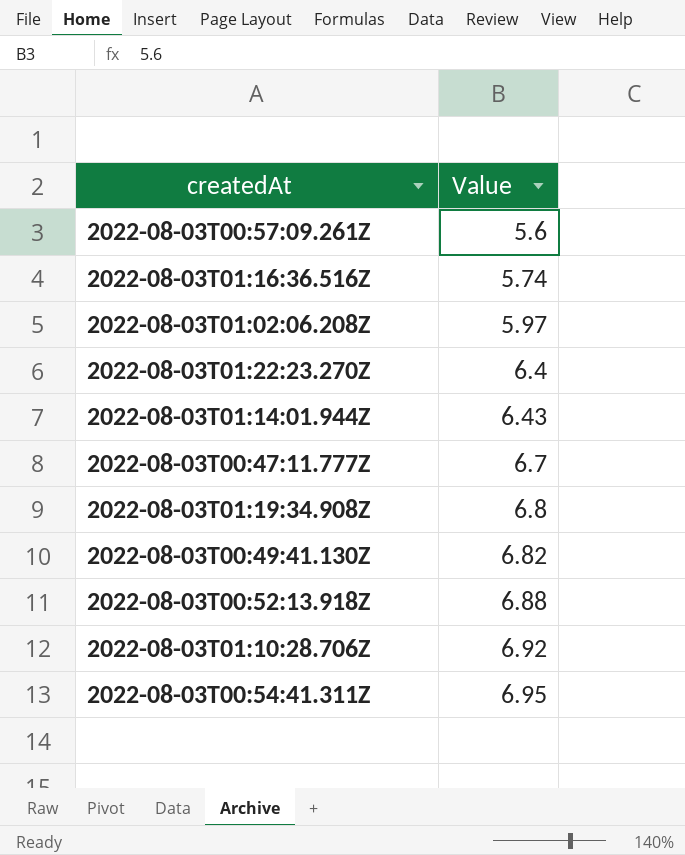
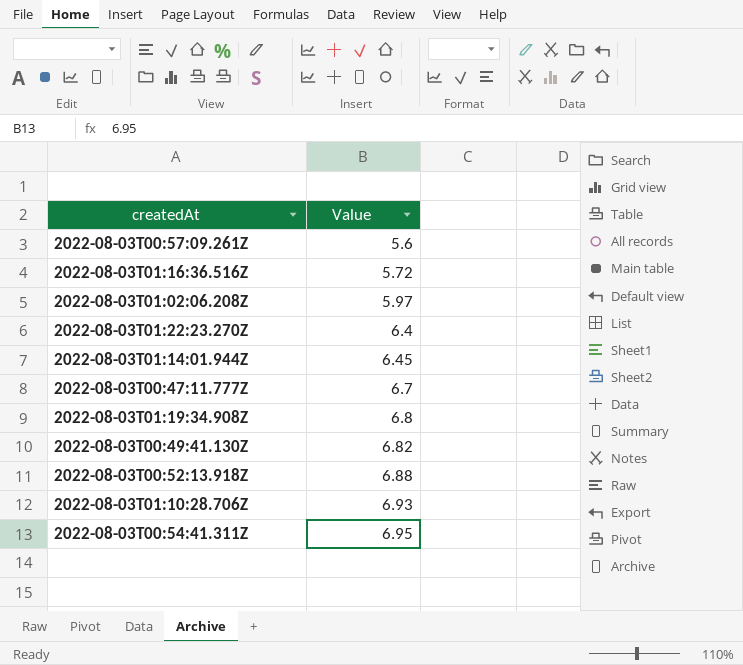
2022-08-03T01:16:36.516Z | Value: 5.74 -> 5.72
2022-08-03T01:14:01.944Z | Value: 6.43 -> 6.45
2022-08-03T01:10:28.706Z | Value: 6.92 -> 6.93

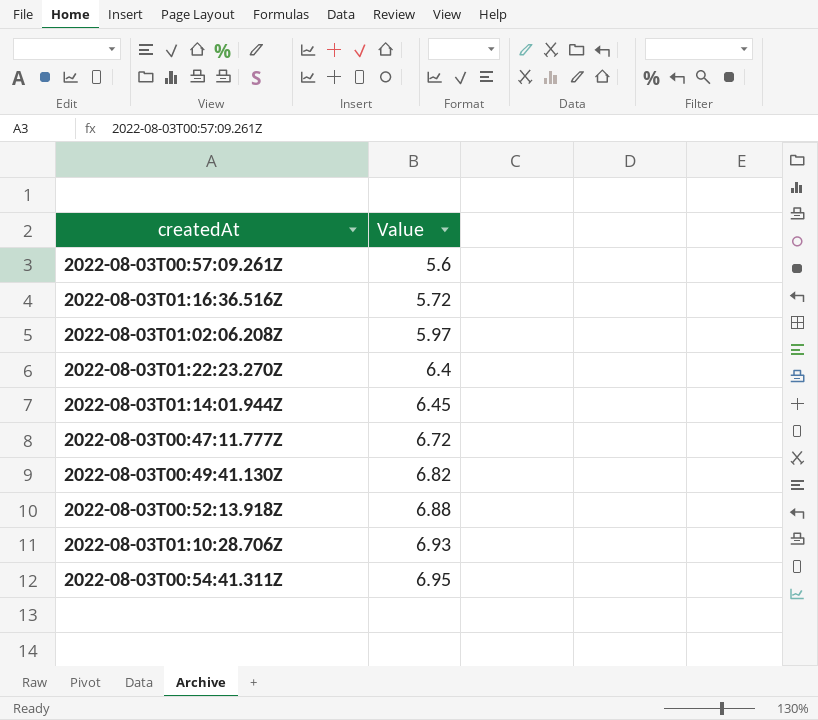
row 2022-08-03T01:19:34.908Z: 6.8 -> none
2022-08-03T00:47:11.777Z | Value: 6.7 -> 6.72

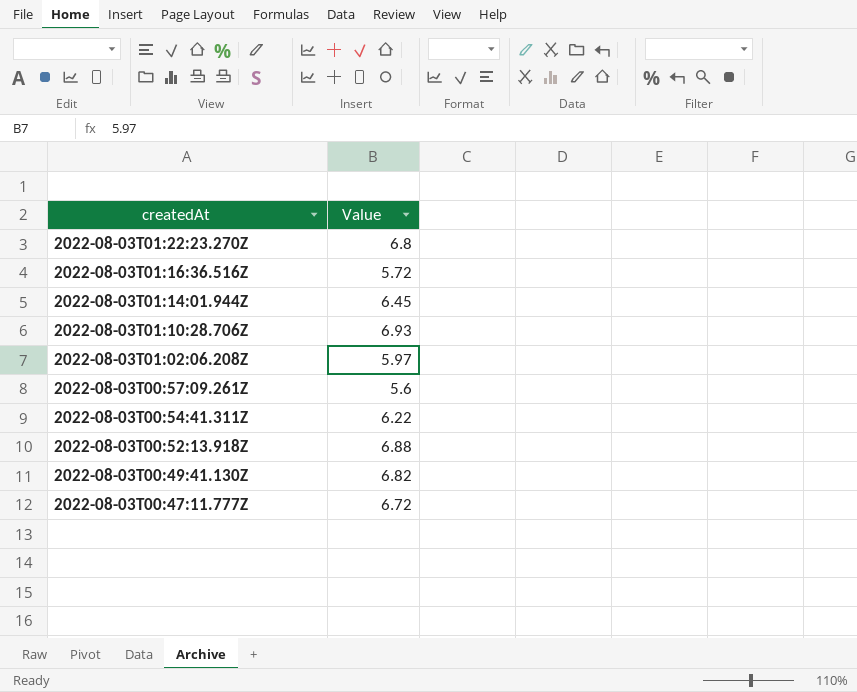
row order: Value ascending -> createdAt descending
2022-08-03T01:22:23.270Z | Value: 6.4 -> 6.8
2022-08-03T00:54:41.311Z | Value: 6.95 -> 6.22

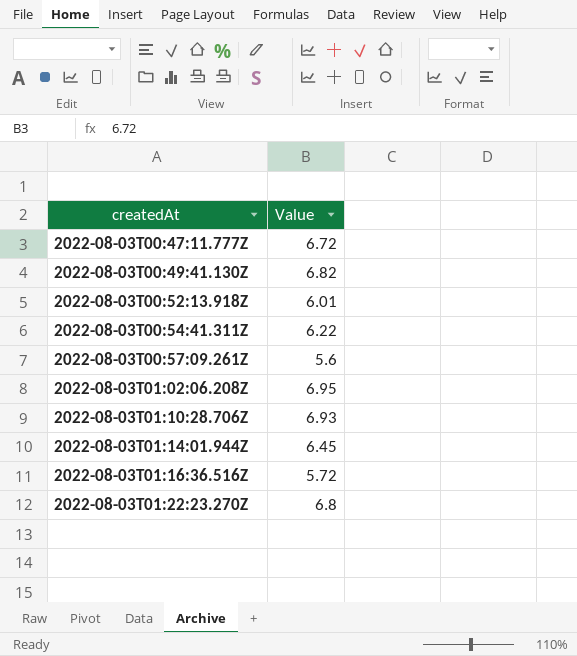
row order: createdAt descending -> createdAt ascending
2022-08-03T00:52:13.918Z | Value: 6.88 -> 6.01
2022-08-03T01:02:06.208Z | Value: 5.97 -> 6.95

